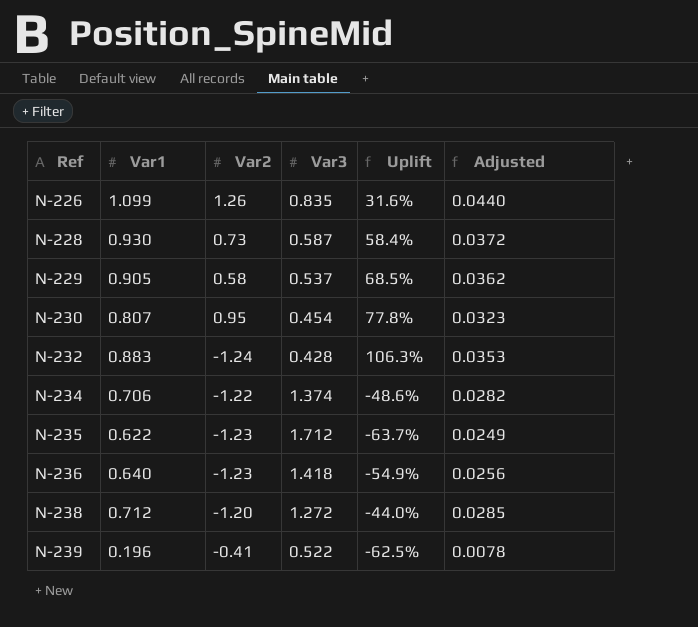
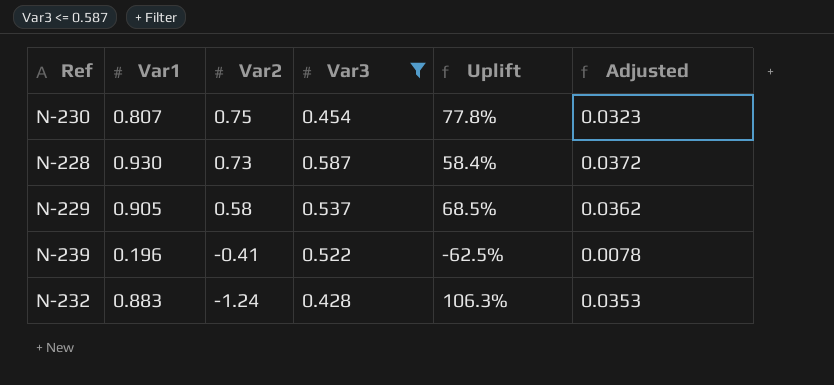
filter: none -> Var3 <= 0.587
row order: Ref ascending -> Var2 descending
N-230 | Var2: 0.95 -> 0.75

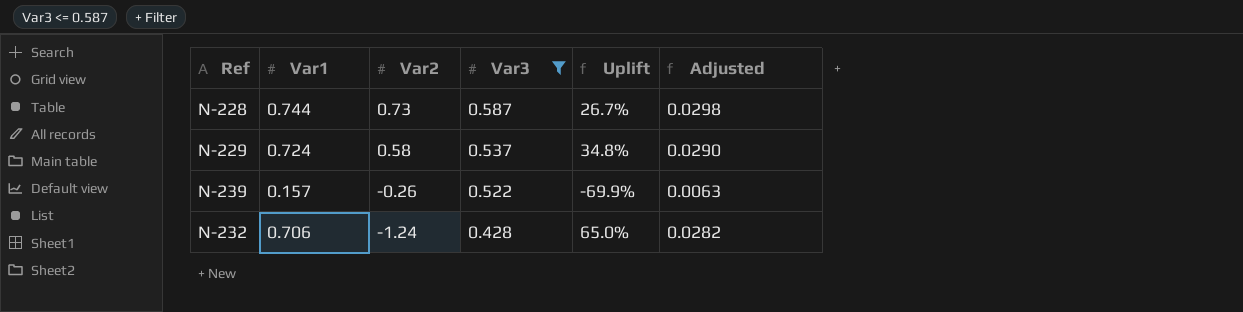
row N-230: 0.807 | 0.75 | 0.454 | 77.8% | 0.0323 -> none
N-228 | Var1: 0.930 -> 0.744
N-228 | Uplift: 58.4% -> 26.7%
N-228 | Adjusted: 0.0372 -> 0.0298
N-229 | Var1: 0.905 -> 0.724
N-229 | Uplift: 68.5% -> 34.8%
N-229 | Adjusted: 0.0362 -> 0.0290
N-239 | Var1: 0.196 -> 0.157
N-239 | Var2: -0.41 -> -0.26
N-239 | Uplift: -62.5% -> -69.9%
N-239 | Adjusted: 0.0078 -> 0.0063
N-232 | Var1: 0.883 -> 0.706
N-232 | Uplift: 106.3% -> 65.0%
N-232 | Adjusted: 0.0353 -> 0.0282

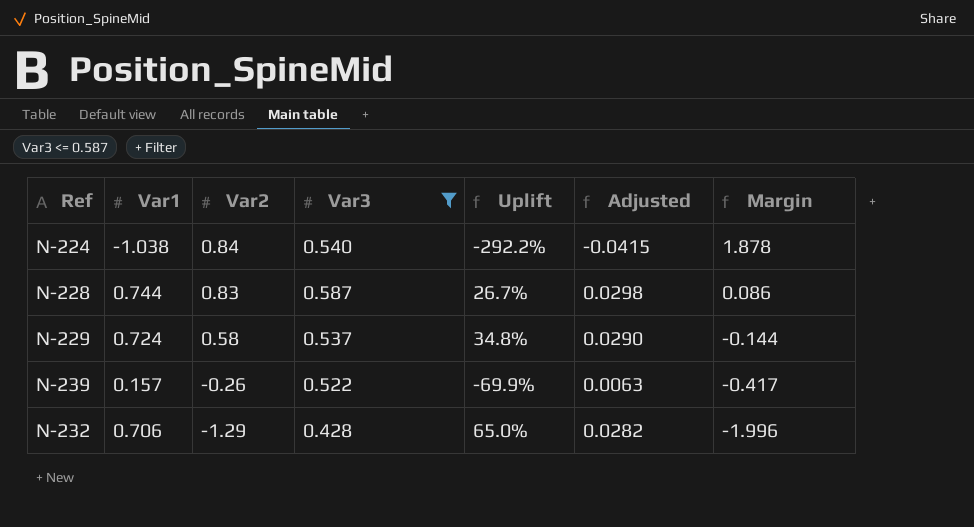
column Margin | formula: none -> [Var2] - [Var1]
row N-224: none -> -1.038 | 0.84 | 0.540 | -292.2% | -0.0415 | 1.878
N-228 | Var2: 0.73 -> 0.83
N-232 | Var2: -1.24 -> -1.29

